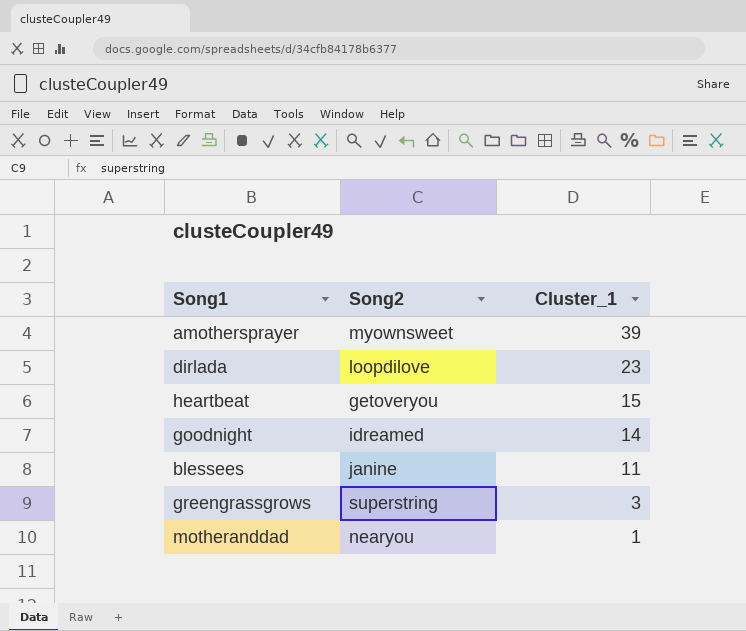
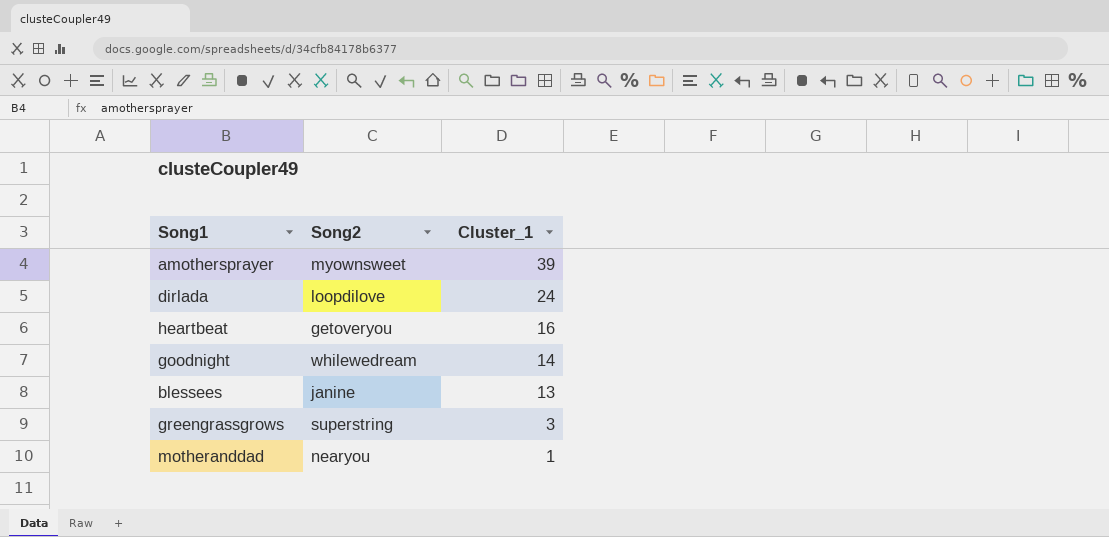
dirlada | Cluster_1: 23 -> 24
heartbeat | Cluster_1: 15 -> 16
goodnight | Song2: idreamed -> whilewedream
blessees | Cluster_1: 11 -> 13

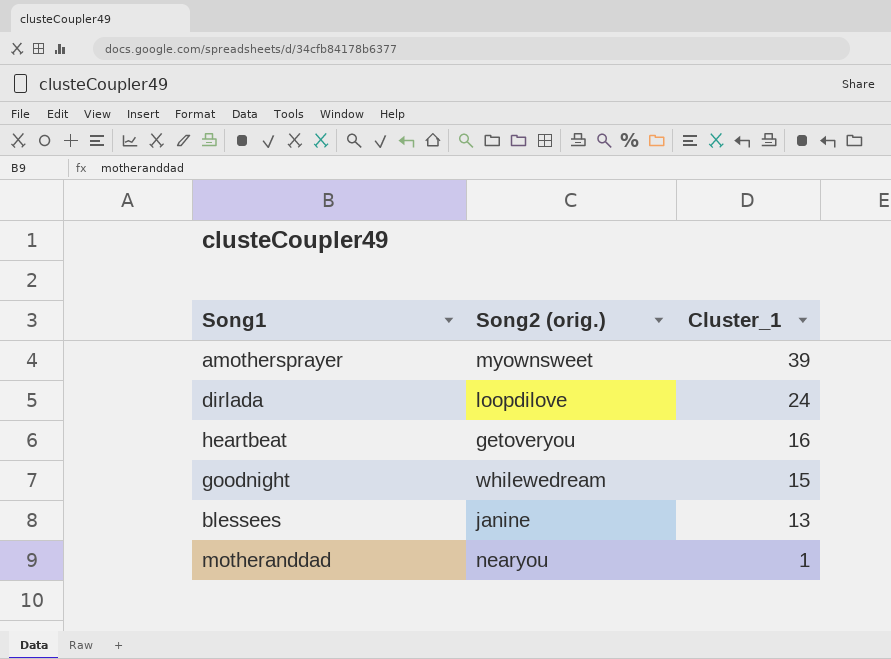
column name: Song2 -> Song2 (orig.)
row greengrassgrows: superstring | 3 -> none
goodnight | Cluster_1: 14 -> 15

